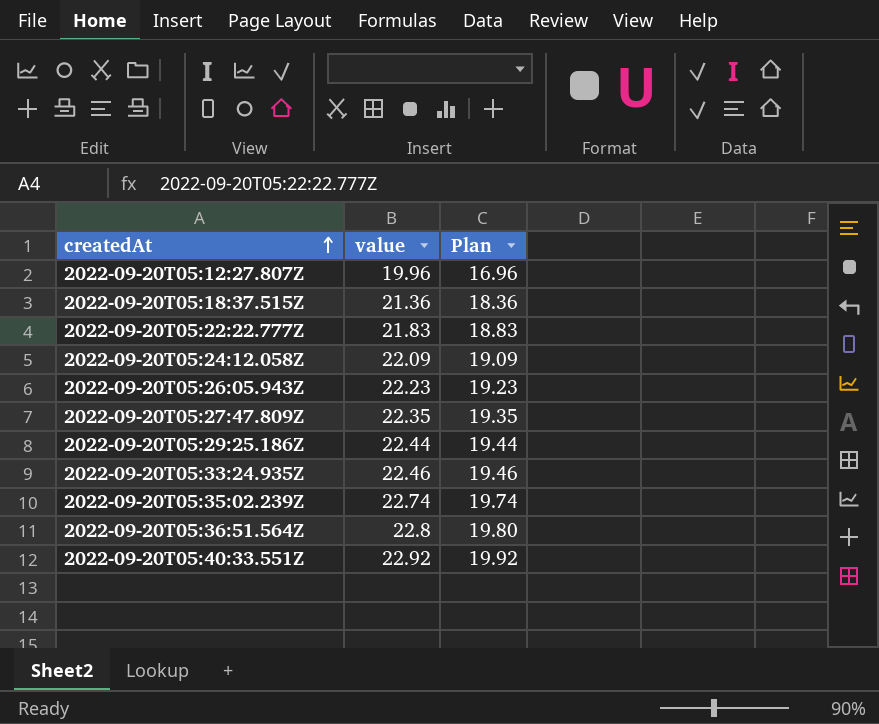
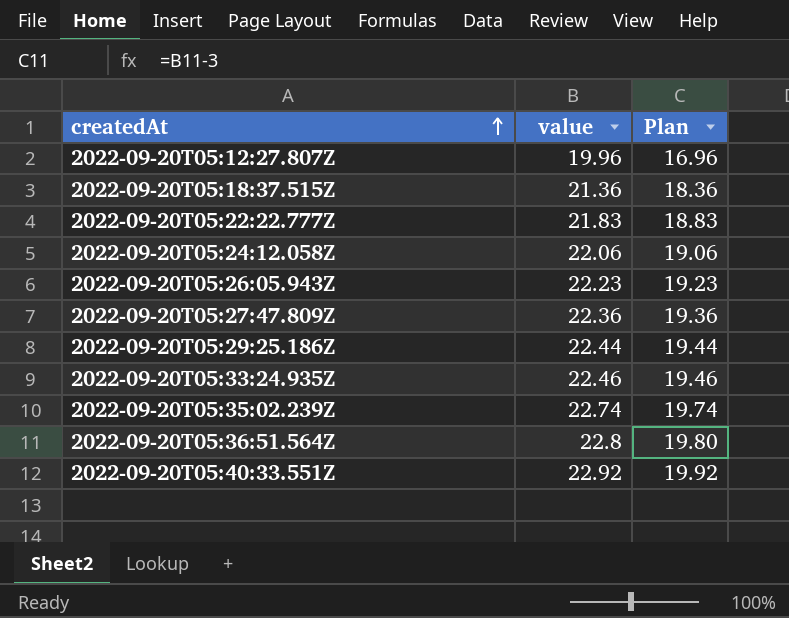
2022-09-20T05:24:12.058Z | value: 22.09 -> 22.06
2022-09-20T05:24:12.058Z | Plan: 19.09 -> 19.06
2022-09-20T05:27:47.809Z | value: 22.35 -> 22.36
2022-09-20T05:27:47.809Z | Plan: 19.35 -> 19.36

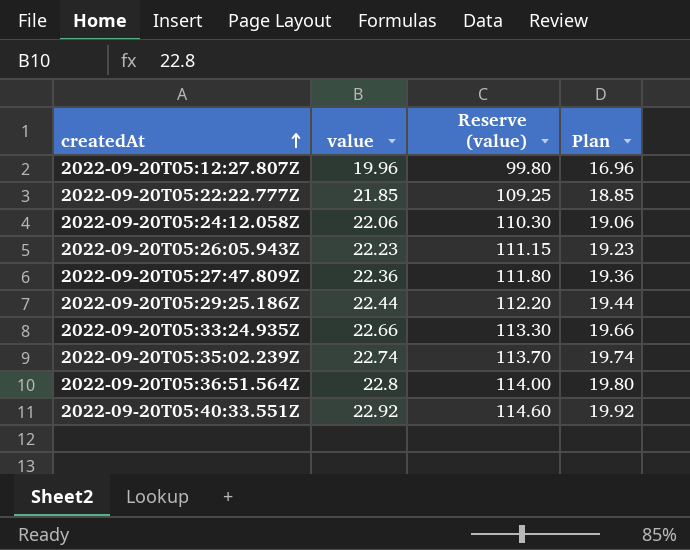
column Reserve (value) | formula: none -> [value] * 5
row 2022-09-20T05:18:37.515Z: 21.36 | 18.36 -> none
2022-09-20T05:22:22.777Z | value: 21.83 -> 21.85
2022-09-20T05:22:22.777Z | Plan: 18.83 -> 18.85
2022-09-20T05:33:24.935Z | value: 22.46 -> 22.66
2022-09-20T05:33:24.935Z | Plan: 19.46 -> 19.66

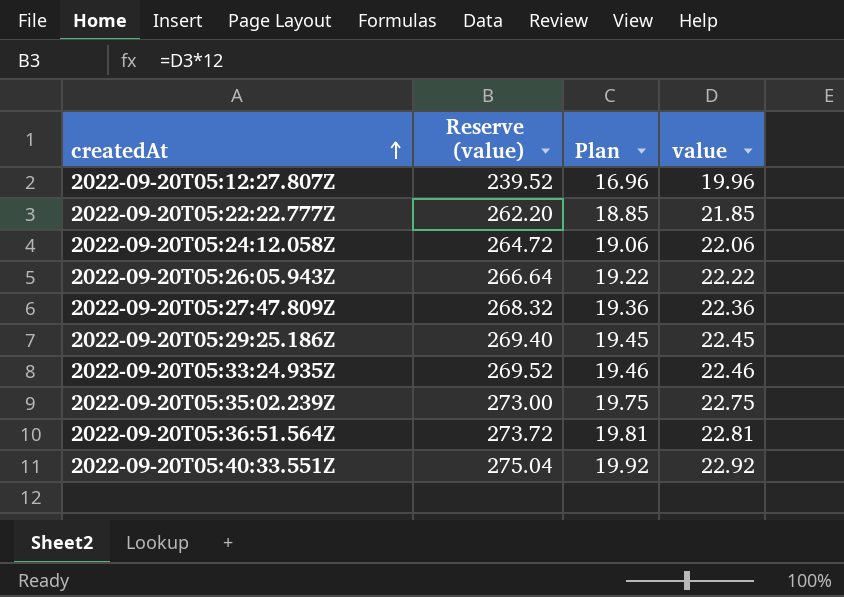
column Reserve (value) | formula: [value] * 5 -> [value] * 12
column value | position: 2 -> 4
2022-09-20T05:26:05.943Z | Plan: 19.23 -> 19.22
2022-09-20T05:26:05.943Z | value: 22.23 -> 22.22
2022-09-20T05:29:25.186Z | Plan: 19.44 -> 19.45
2022-09-20T05:29:25.186Z | value: 22.44 -> 22.45
2022-09-20T05:33:24.935Z | Plan: 19.66 -> 19.46
2022-09-20T05:33:24.935Z | value: 22.66 -> 22.46
2022-09-20T05:35:02.239Z | Plan: 19.74 -> 19.75
2022-09-20T05:35:02.239Z | value: 22.74 -> 22.75
2022-09-20T05:36:51.564Z | Plan: 19.80 -> 19.81
2022-09-20T05:36:51.564Z | value: 22.8 -> 22.81

